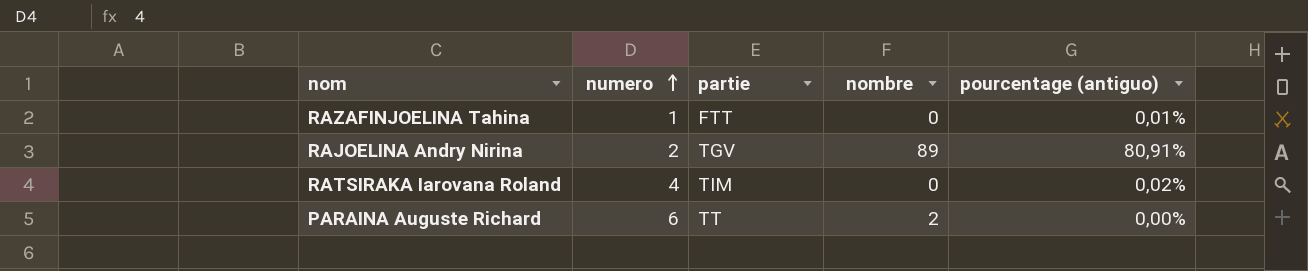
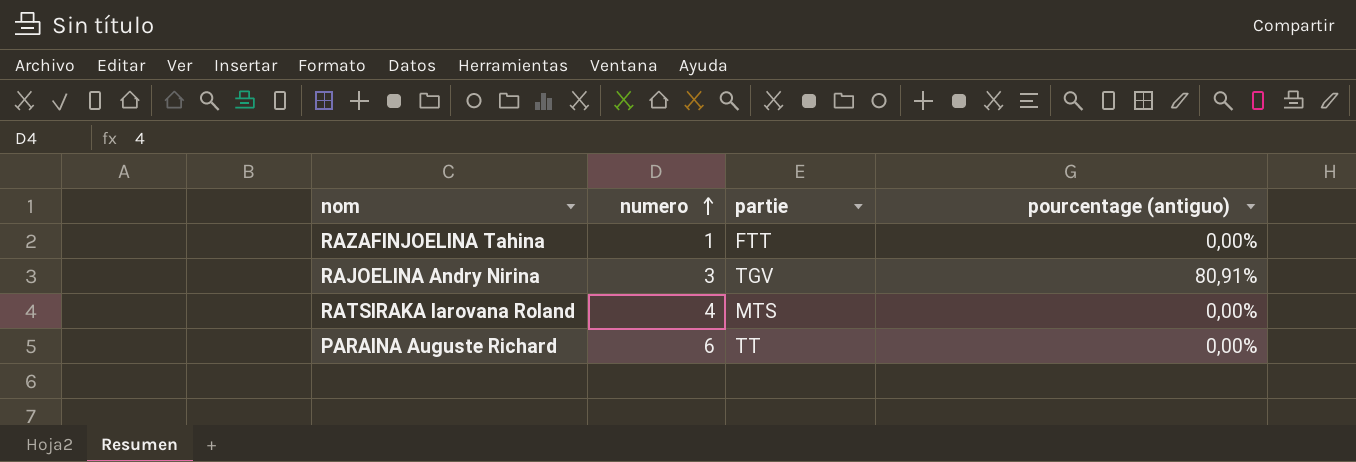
column nombre | position: 4 -> none
RAZAFINJOELINA Tahina | pourcentage (antiguo): 0,01% -> 0,00%
RAJOELINA Andry Nirina | numero: 2 -> 3
RATSIRAKA Iarovana Roland | partie: TIM -> MTS
RATSIRAKA Iarovana Roland | pourcentage (antiguo): 0,02% -> 0,00%

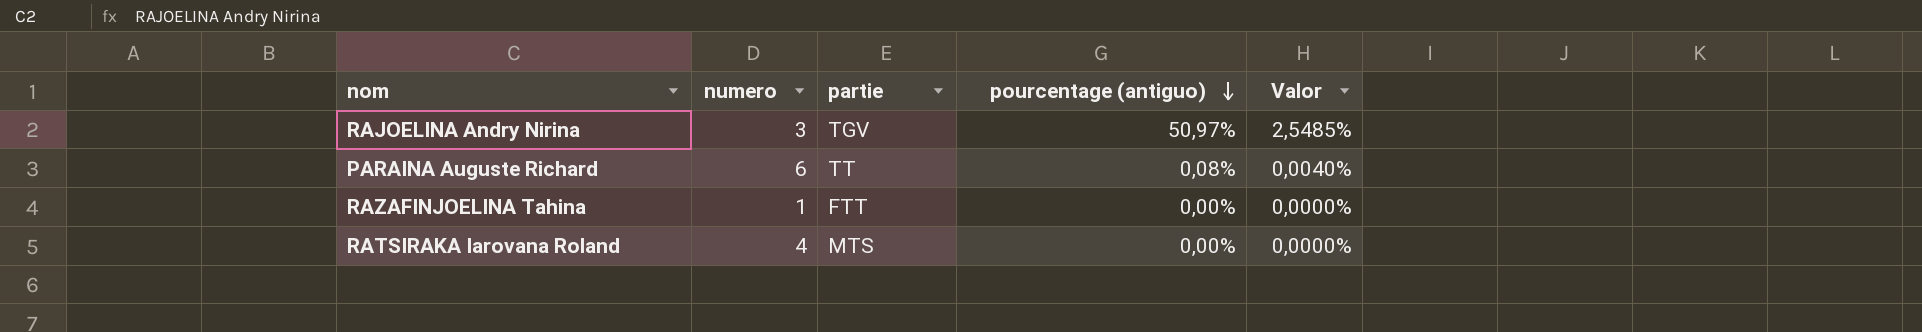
row order: numero ascending -> pourcentage (antiguo) descending
column Valor | formula: none -> [pourcentage (antiguo)] * 0,05
RAJOELINA Andry Nirina | pourcentage (antiguo): 80,91% -> 50,97%
PARAINA Auguste Richard | pourcentage (antiguo): 0,00% -> 0,08%

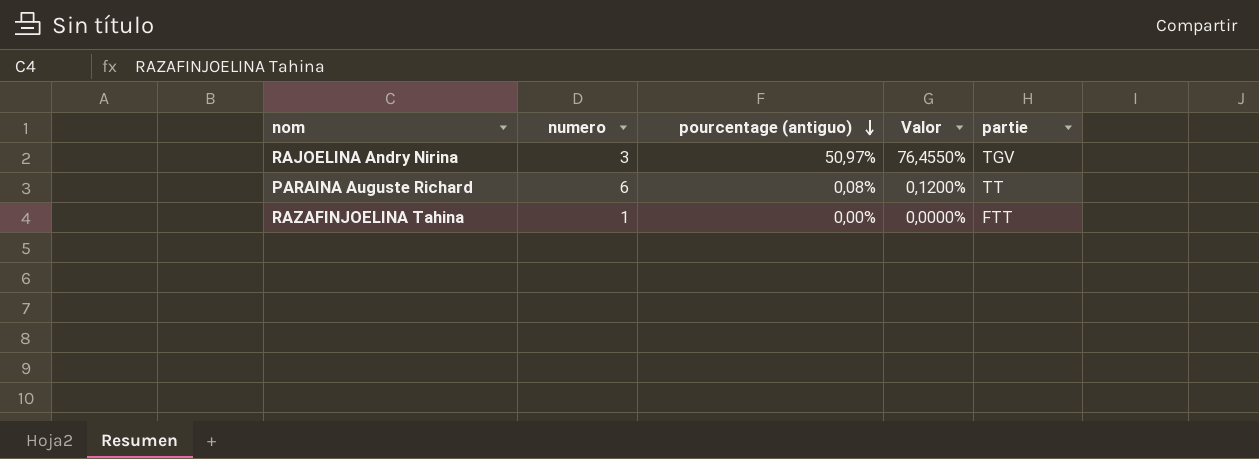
column Valor | formula: [pourcentage (antiguo)] * 0,05 -> [pourcentage (antiguo)] * 1,5
column partie | position: 3 -> 5
row RATSIRAKA Iarovana Roland: 4 | MTS | 0,00% | 0,0000% -> none

